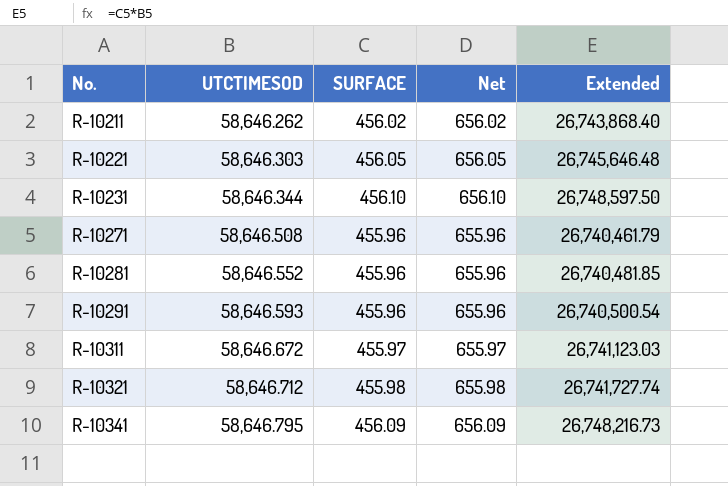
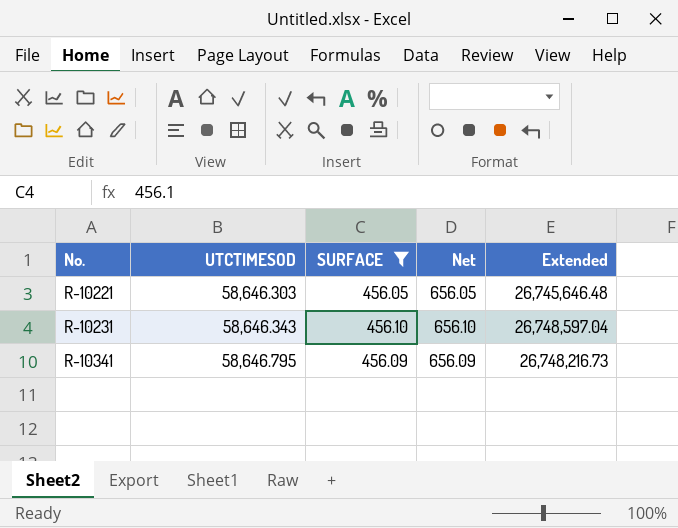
filter: none -> SURFACE >= 456.05
R-10231 | UTCTIMESOD: 58,646.344 -> 58,646.343
R-10231 | Extended: 26,748,597.50 -> 26,748,597.04

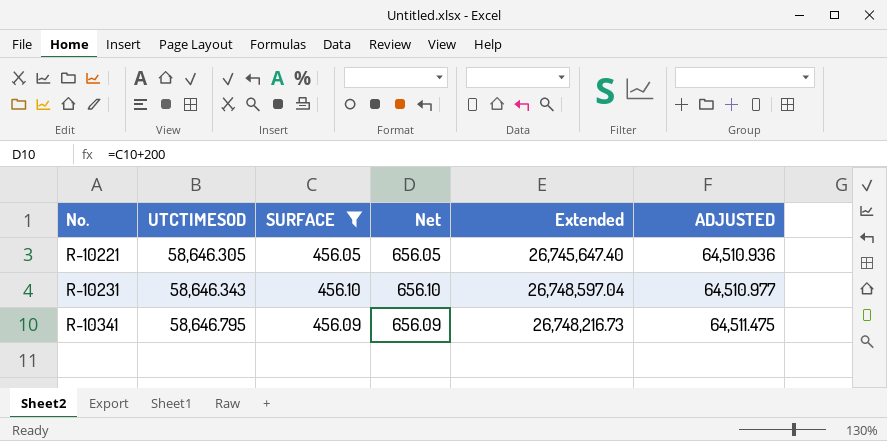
column ADJUSTED | formula: none -> [UTCTIMESOD] * 1.1
R-10221 | UTCTIMESOD: 58,646.303 -> 58,646.305
R-10221 | Extended: 26,745,646.48 -> 26,745,647.40

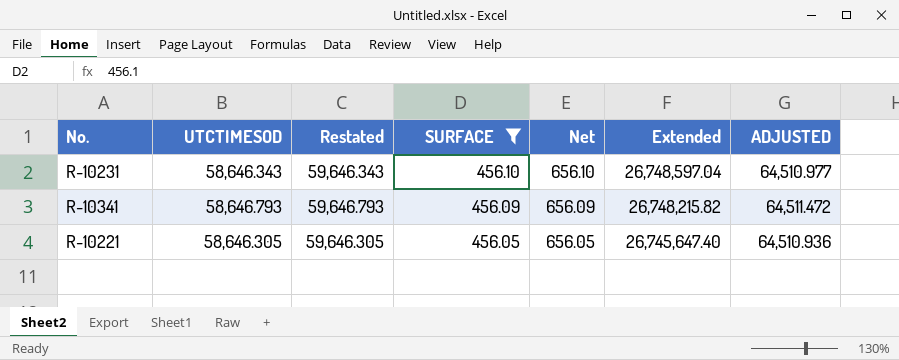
row order: No. ascending -> SURFACE descending
column Restated | formula: none -> [UTCTIMESOD] + 1000
R-10341 | UTCTIMESOD: 58,646.795 -> 58,646.793
R-10341 | Extended: 26,748,216.73 -> 26,748,215.82
R-10341 | ADJUSTED: 64,511.475 -> 64,511.472

